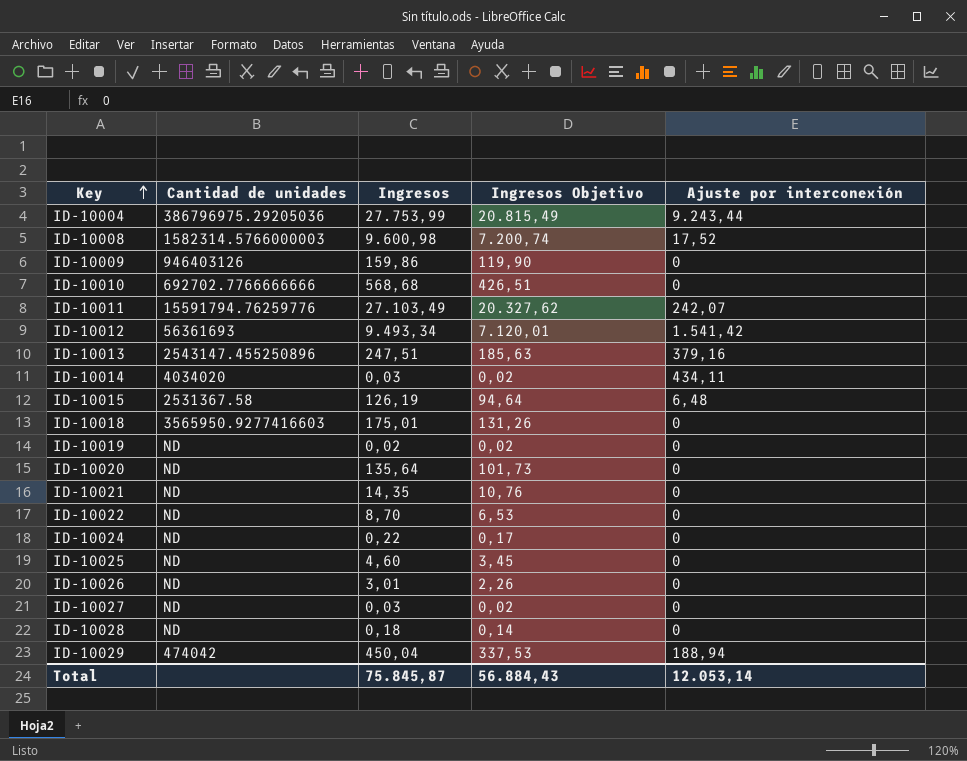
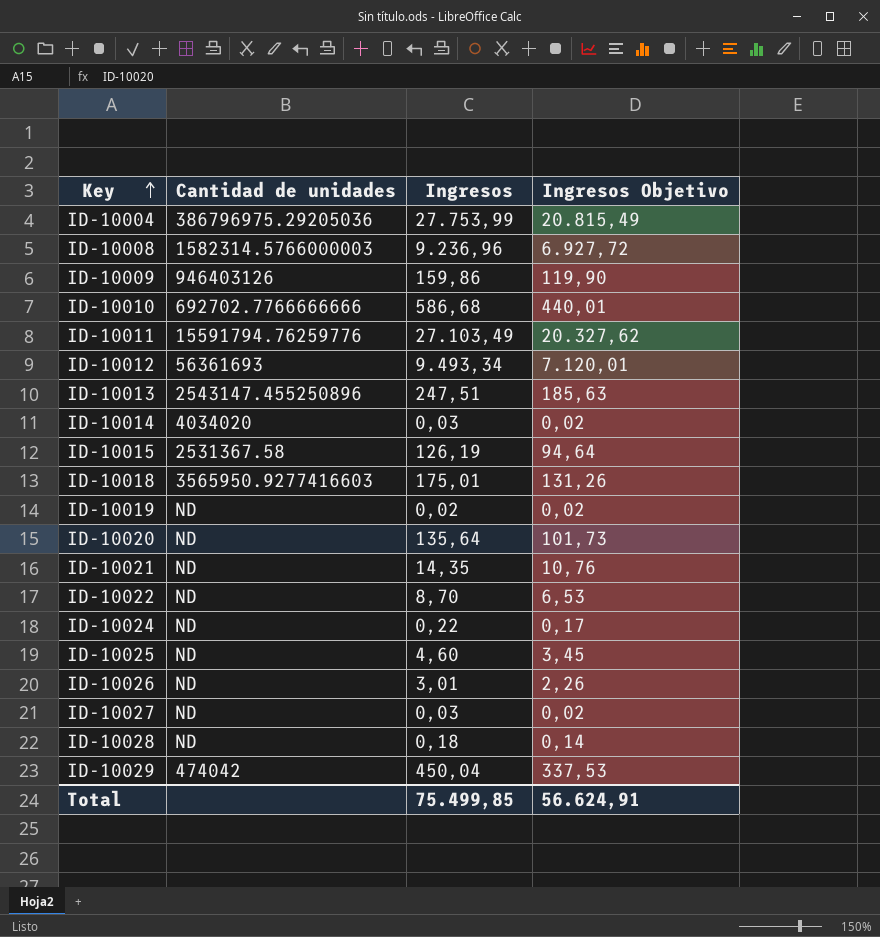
column Ajuste por interconexión | position: 5 -> none
ID-10008 | Ingresos: 9.600,98 -> 9.236,96
ID-10008 | Ingresos Objetivo: 7.200,74 -> 6.927,72
ID-10010 | Ingresos: 568,68 -> 586,68
ID-10010 | Ingresos Objetivo: 426,51 -> 440,01
Total | Ingresos: 75.845,87 -> 75.499,85
Total | Ingresos Objetivo: 56.884,43 -> 56.624,91

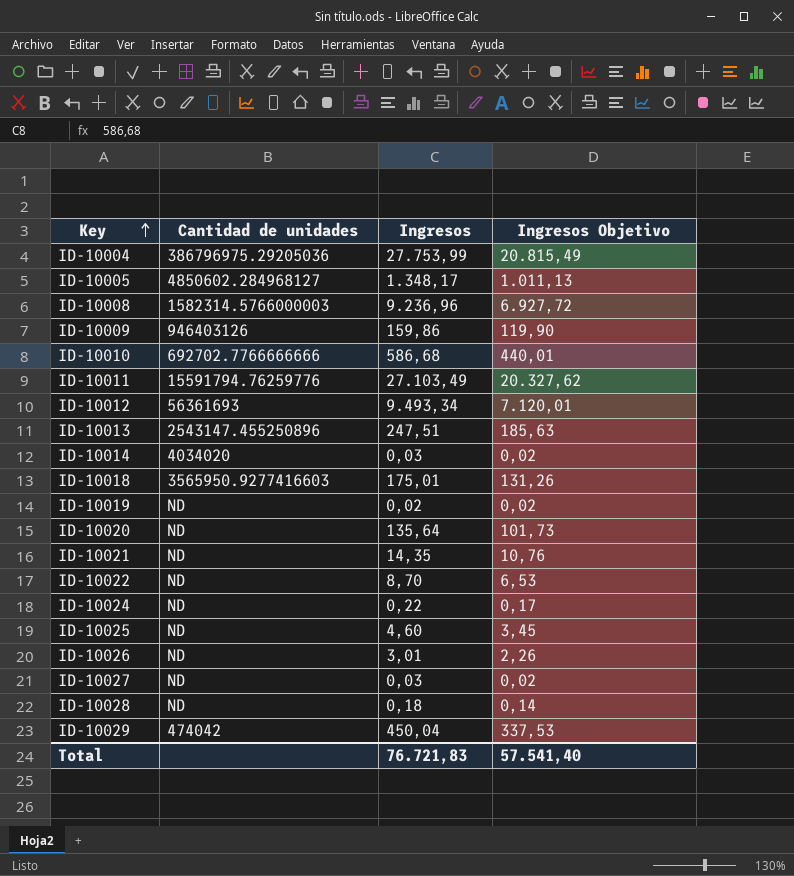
row ID-10015: 2531367.58 | 126,19 | 94,64 -> none
row ID-10005: none -> 4850602.284968127 | 1.348,17 | 1.011,13
Total | Ingresos: 75.499,85 -> 76.721,83
Total | Ingresos Objetivo: 56.624,91 -> 57.541,40

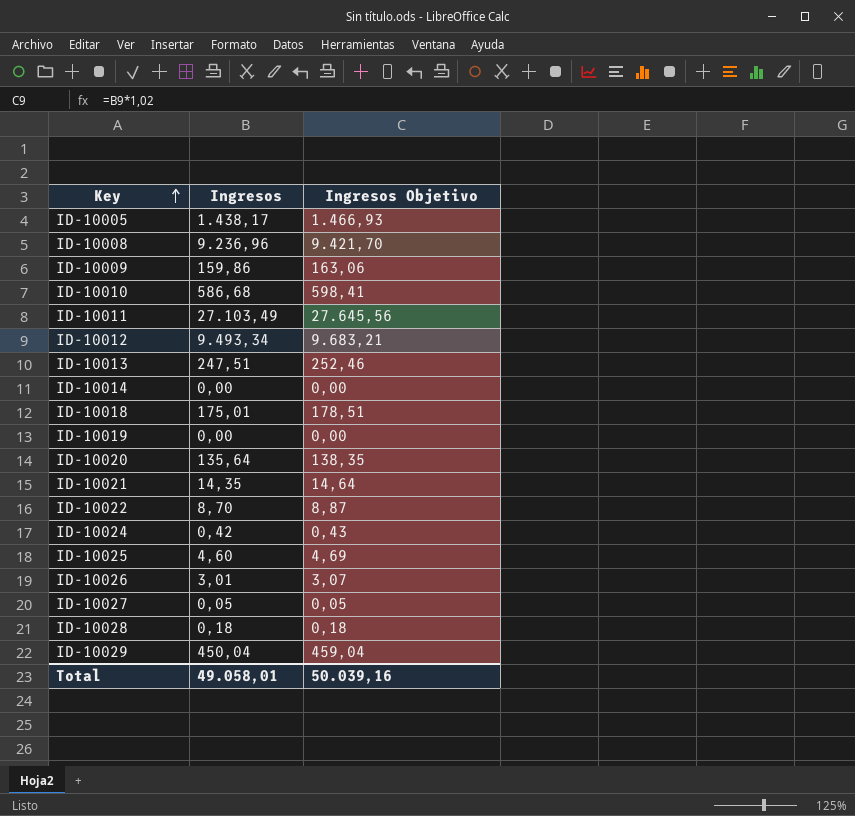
column Cantidad de unidades | position: 2 -> none
column Ingresos Objetivo | formula: [Ingresos] * 0,75 -> [Ingresos] * 1,02
row ID-10004: 386796975.29205036 | 27.753,99 | 20.815,49 -> none
ID-10005 | Ingresos: 1.348,17 -> 1.438,17
ID-10014 | Ingresos: 0,03 -> 0,00
ID-10019 | Ingresos: 0,02 -> 0,00
ID-10024 | Ingresos: 0,22 -> 0,42
ID-10027 | Ingresos: 0,03 -> 0,05
Total | Ingresos: 76.721,83 -> 49.058,01
Total | Ingresos Objetivo: 57.541,40 -> 50.039,16

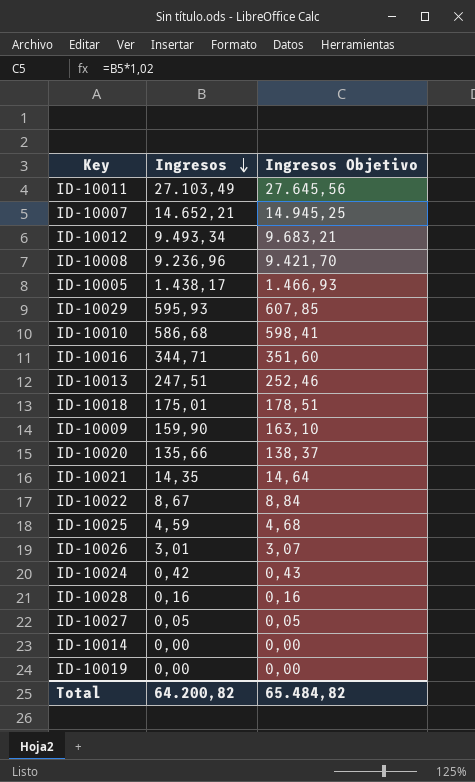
row order: Key ascending -> Ingresos descending
row ID-10007: none -> 14.652,21 | 14.945,25
ID-10029 | Ingresos: 450,04 -> 595,93
ID-10029 | Ingresos Objetivo: 459,04 -> 607,85
row ID-10016: none -> 344,71 | 351,60
ID-10009 | Ingresos: 159,86 -> 159,90
ID-10009 | Ingresos Objetivo: 163,06 -> 163,10
ID-10020 | Ingresos: 135,64 -> 135,66
ID-10020 | Ingresos Objetivo: 138,35 -> 138,37
ID-10022 | Ingresos: 8,70 -> 8,67
ID-10022 | Ingresos Objetivo: 8,87 -> 8,84
ID-10025 | Ingresos: 4,60 -> 4,59
ID-10025 | Ingresos Objetivo: 4,69 -> 4,68
ID-10028 | Ingresos: 0,18 -> 0,16
ID-10028 | Ingresos Objetivo: 0,18 -> 0,16
Total | Ingresos: 49.058,01 -> 64.200,82
Total | Ingresos Objetivo: 50.039,16 -> 65.484,82

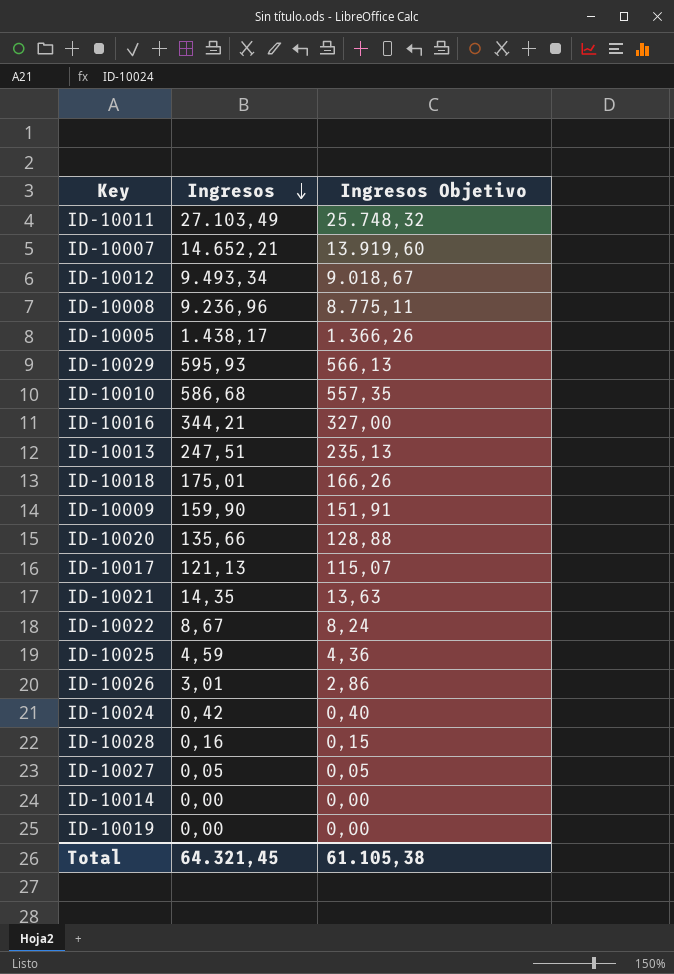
column Ingresos Objetivo | formula: [Ingresos] * 1,02 -> [Ingresos] * 0,95
ID-10016 | Ingresos: 344,71 -> 344,21
row ID-10017: none -> 121,13 | 115,07
Total | Ingresos: 64.200,82 -> 64.321,45
Total | Ingresos Objetivo: 65.484,82 -> 61.105,38

